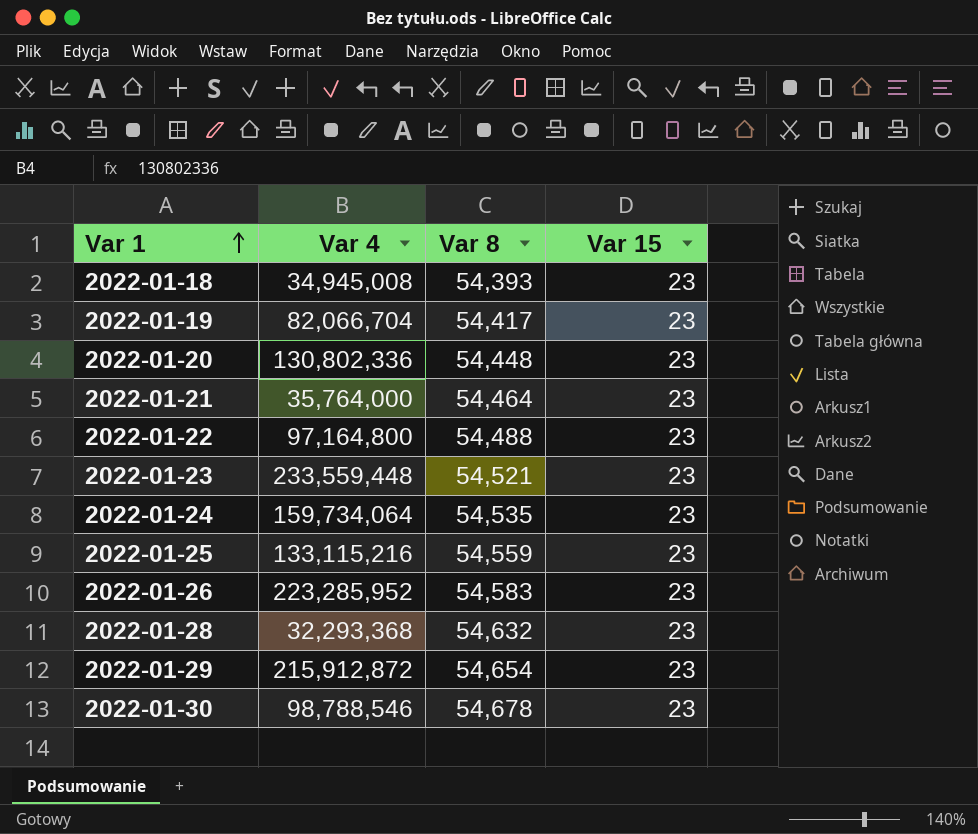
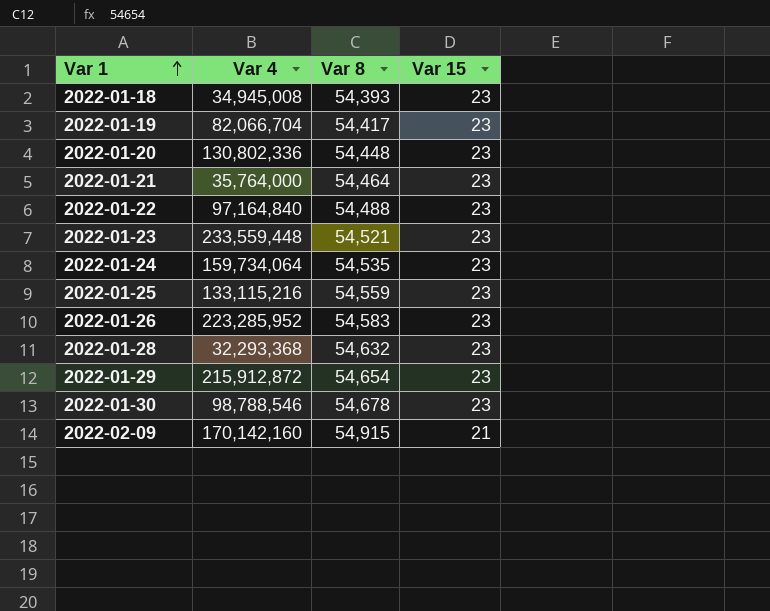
2022-01-22 | Var 4: 97,164,800 -> 97,164,840
row 2022-02-09: none -> 170,142,160 | 54,915 | 21

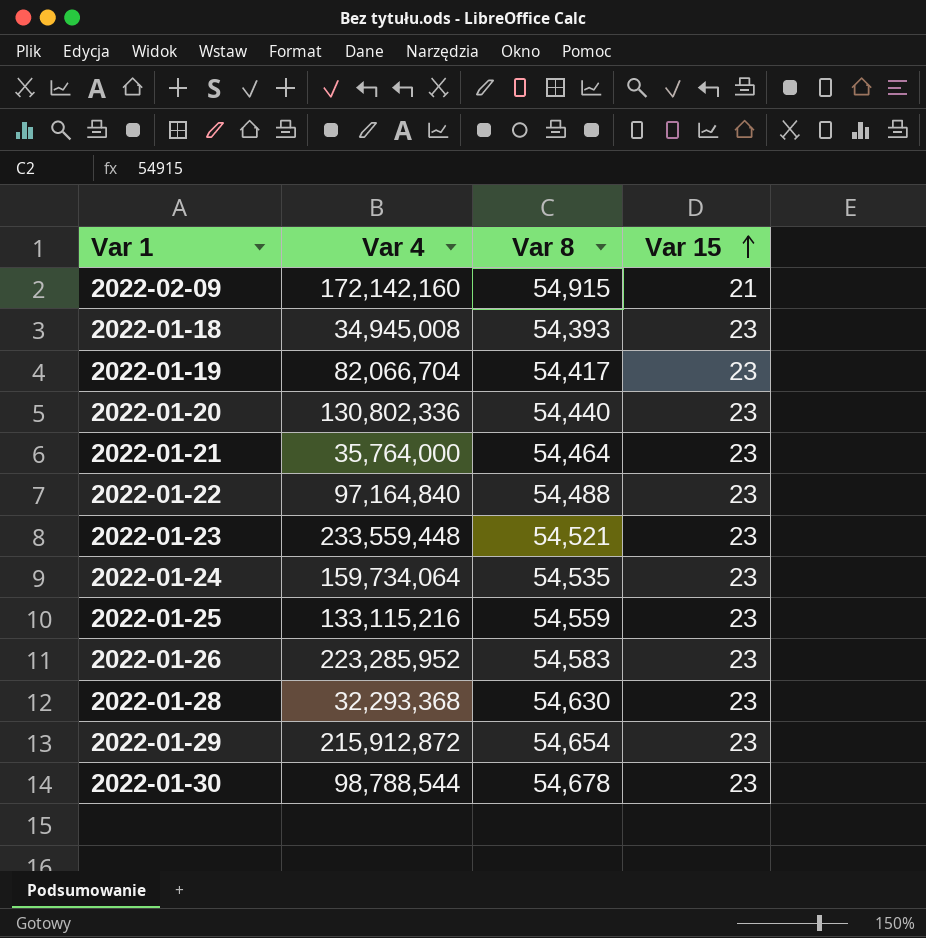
row order: Var 1 ascending -> Var 15 ascending
2022-02-09 | Var 4: 170,142,160 -> 172,142,160
2022-01-20 | Var 8: 54,448 -> 54,440
2022-01-28 | Var 8: 54,632 -> 54,630
2022-01-30 | Var 4: 98,788,546 -> 98,788,544

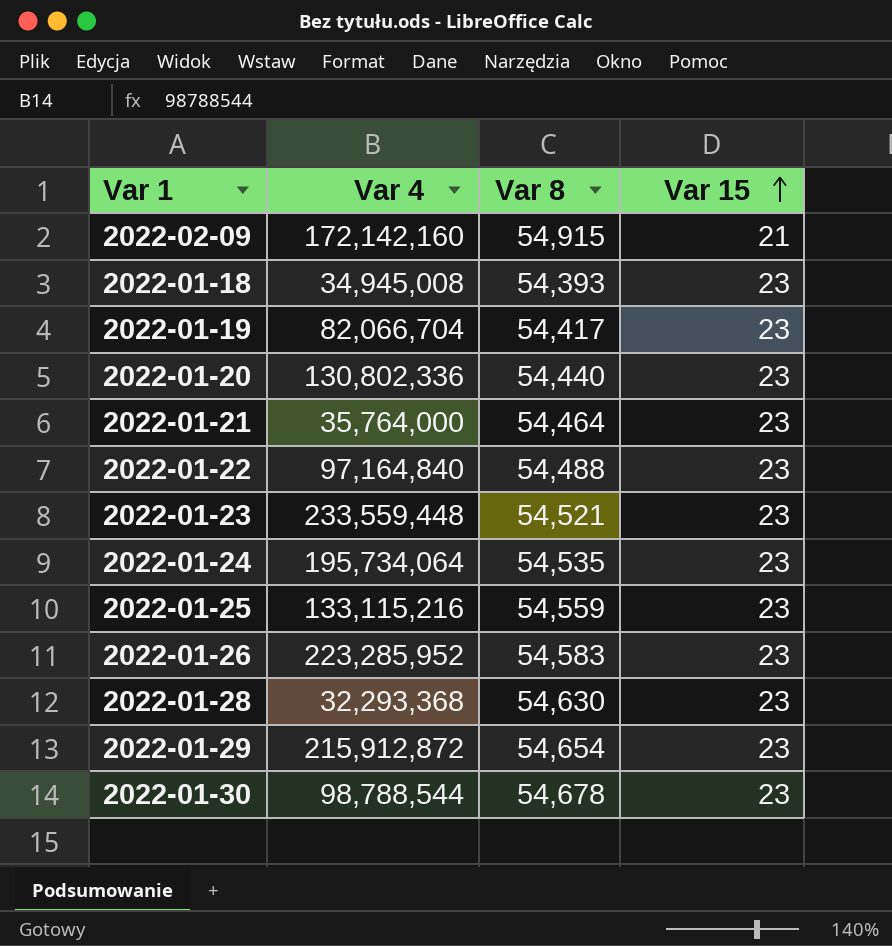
2022-01-24 | Var 4: 159,734,064 -> 195,734,064

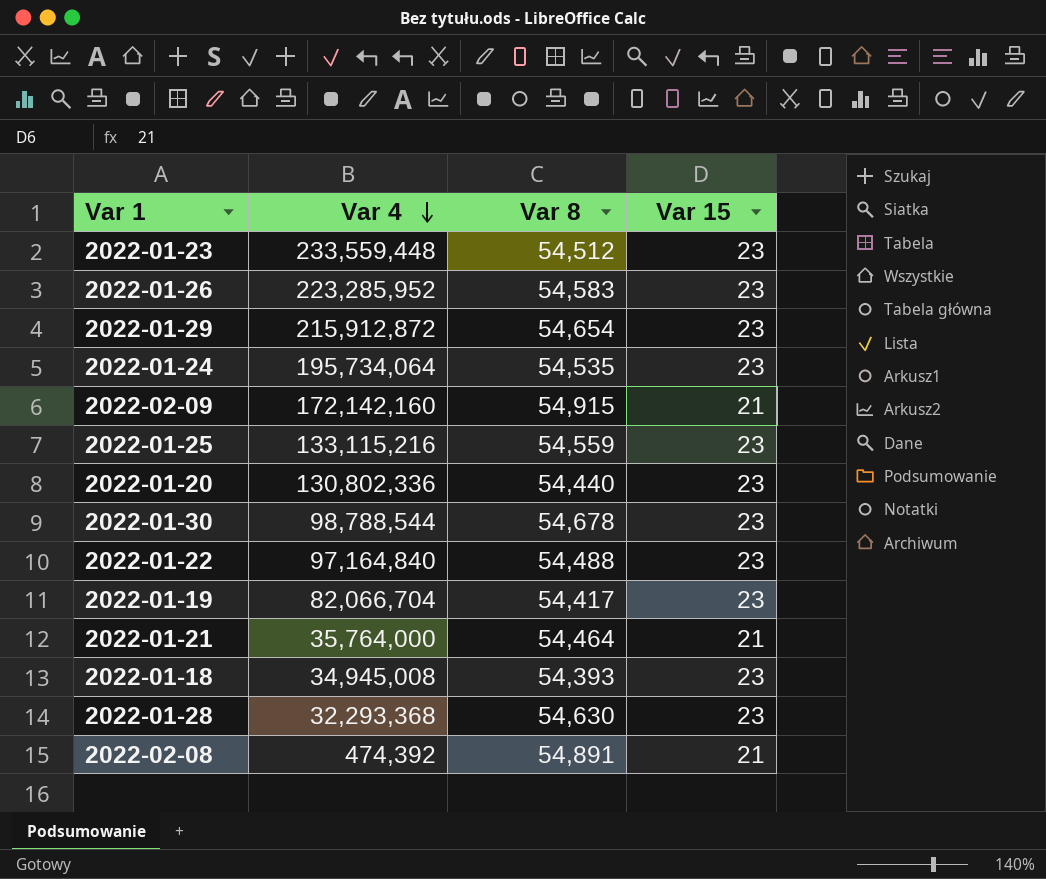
row order: Var 15 ascending -> Var 4 descending
2022-01-23 | Var 8: 54,521 -> 54,512
2022-01-21 | Var 15: 23 -> 21
row 2022-02-08: none -> 474,392 | 54,891 | 21

